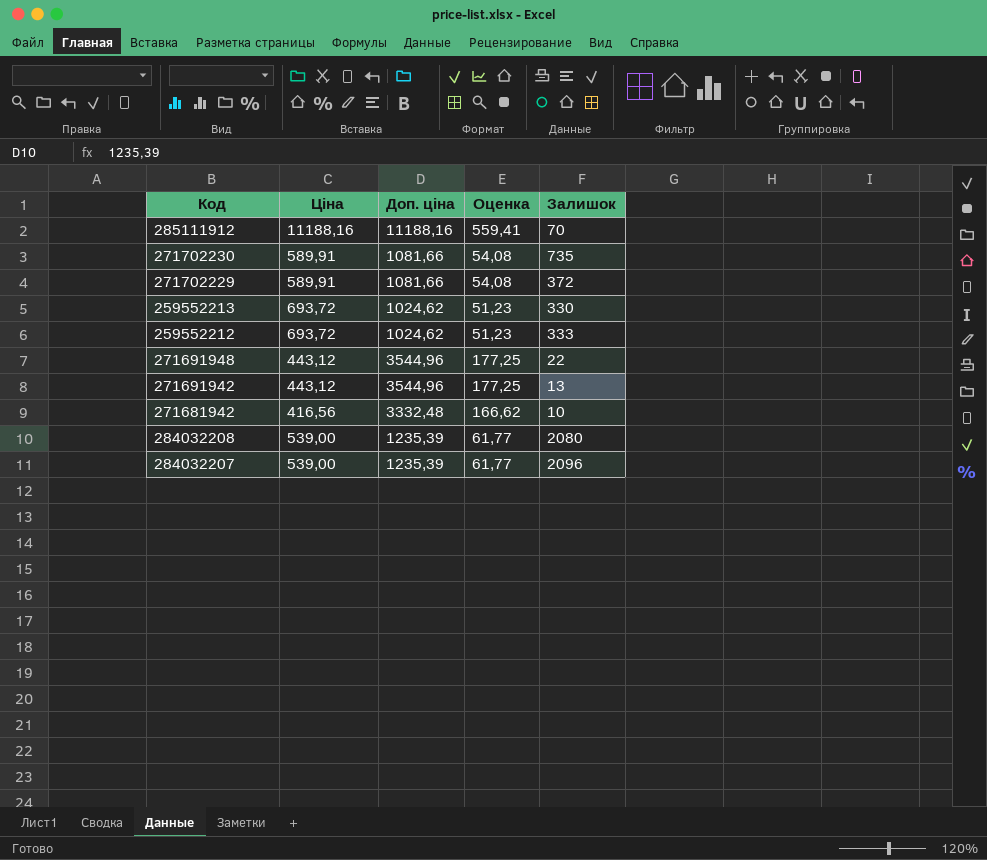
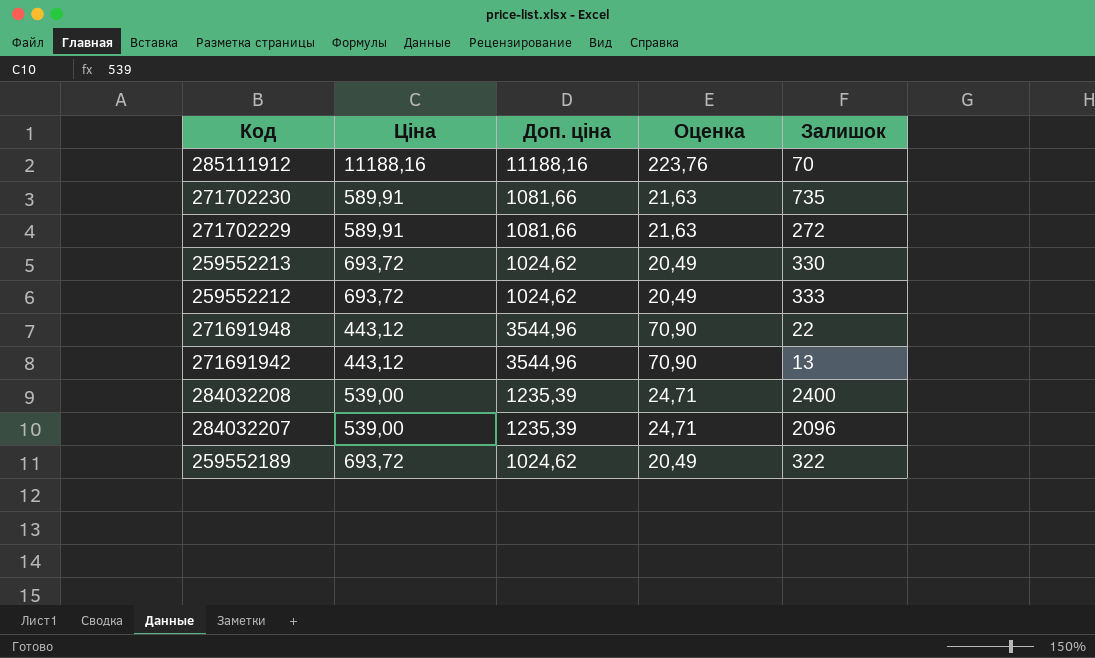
column Оценка | formula: [Доп. ціна] * 0,05 -> [Доп. ціна] * 0,02
row 271681942: 416,56 | 3332,48 | 166,62 | 10 -> none
271702229 | Залишок: 372 -> 272
284032208 | Залишок: 2080 -> 2400
row 259552189: none -> 693,72 | 1024,62 | 20,49 | 322

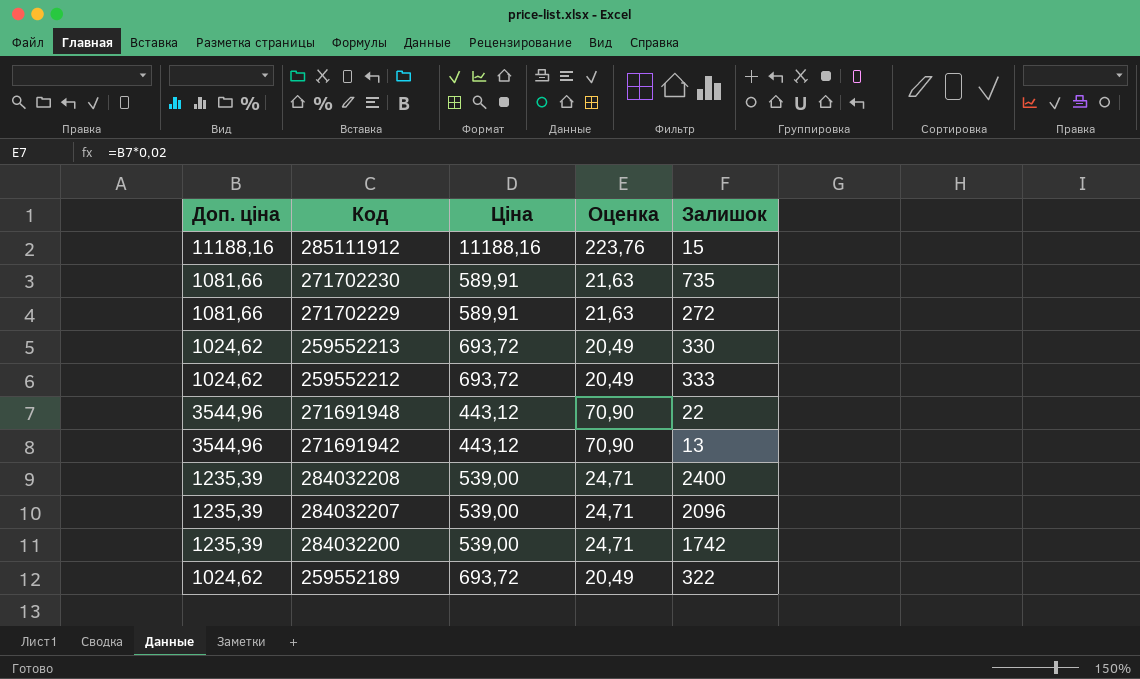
column Доп. ціна | position: 3 -> 1
285111912 | Залишок: 70 -> 15
row 284032200: none -> 1235,39 | 539,00 | 24,71 | 1742

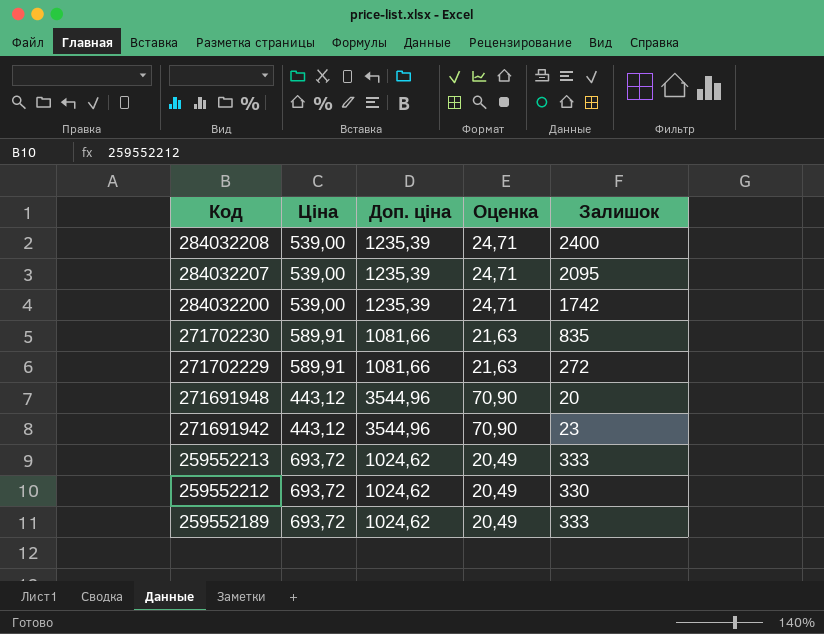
row order: none -> Код descending
column Доп. ціна | position: 1 -> 3
row 285111912: 11188,16 | 11188,16 | 223,76 | 15 -> none
284032207 | Залишок: 2096 -> 2095
271702230 | Залишок: 735 -> 835
271691948 | Залишок: 22 -> 20
271691942 | Залишок: 13 -> 23
259552213 | Залишок: 330 -> 333
259552212 | Залишок: 333 -> 330
259552189 | Залишок: 322 -> 333

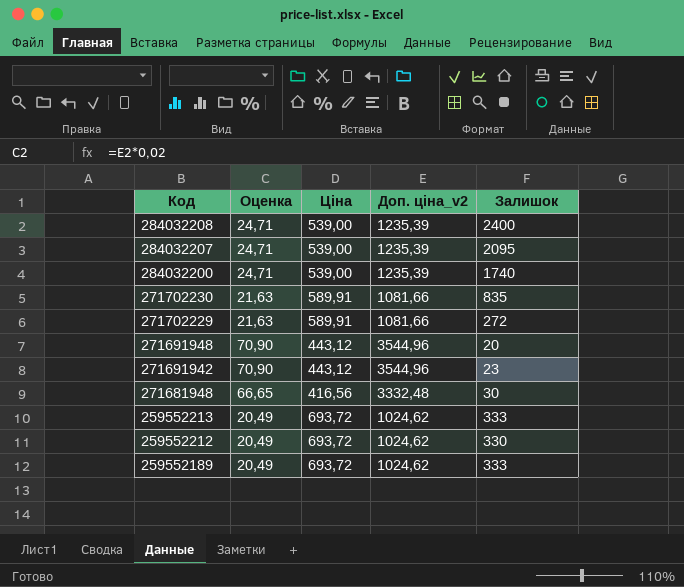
column Оценка | position: 4 -> 2
column name: Доп. ціна -> Доп. ціна_v2
284032200 | Залишок: 1742 -> 1740
row 271681948: none -> 66,65 | 416,56 | 3332,48 | 30

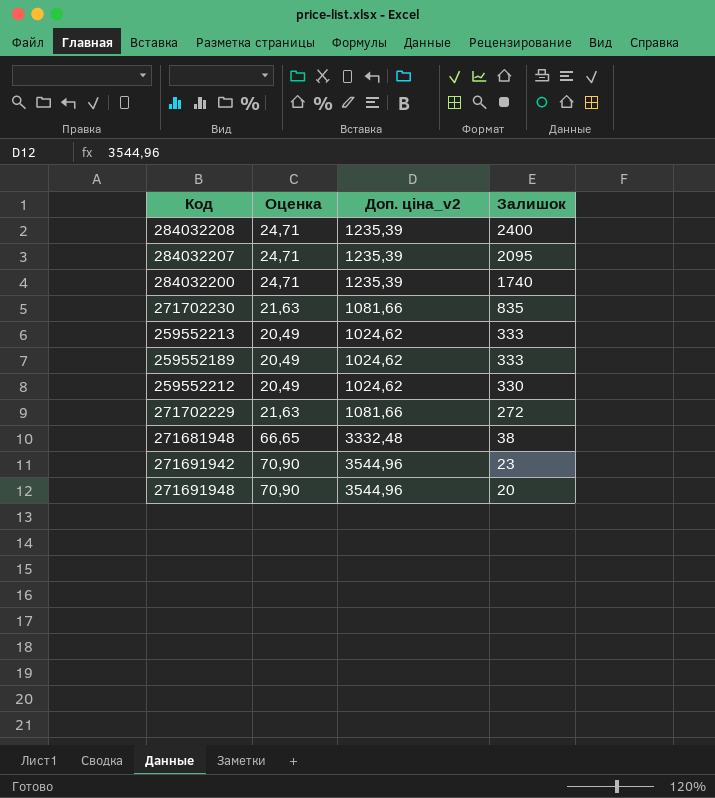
row order: Код descending -> Залишок descending
column Ціна | position: 3 -> none
271681948 | Залишок: 30 -> 38

